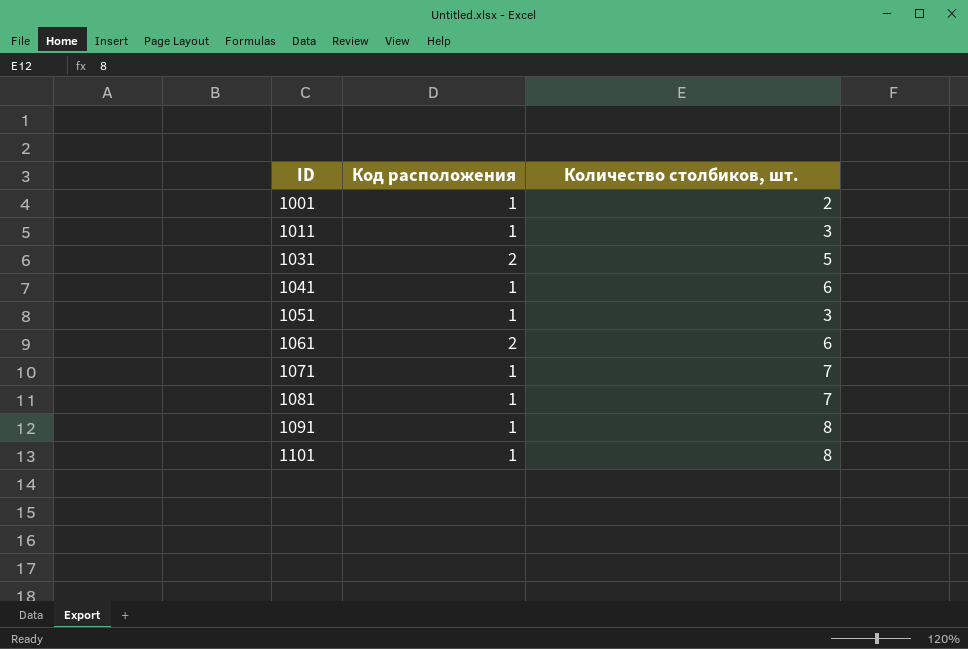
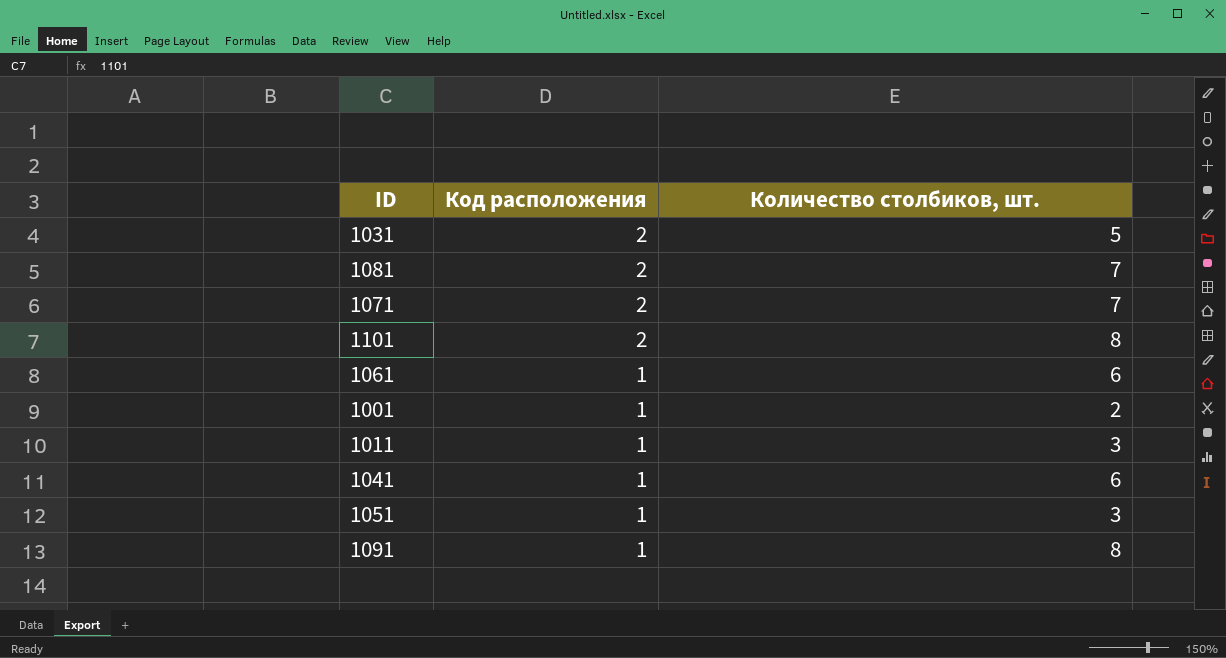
row order: ID ascending -> Код расположения descending
1081 | Код расположения: 1 -> 2
1071 | Код расположения: 1 -> 2
1101 | Код расположения: 1 -> 2
1061 | Код расположения: 2 -> 1

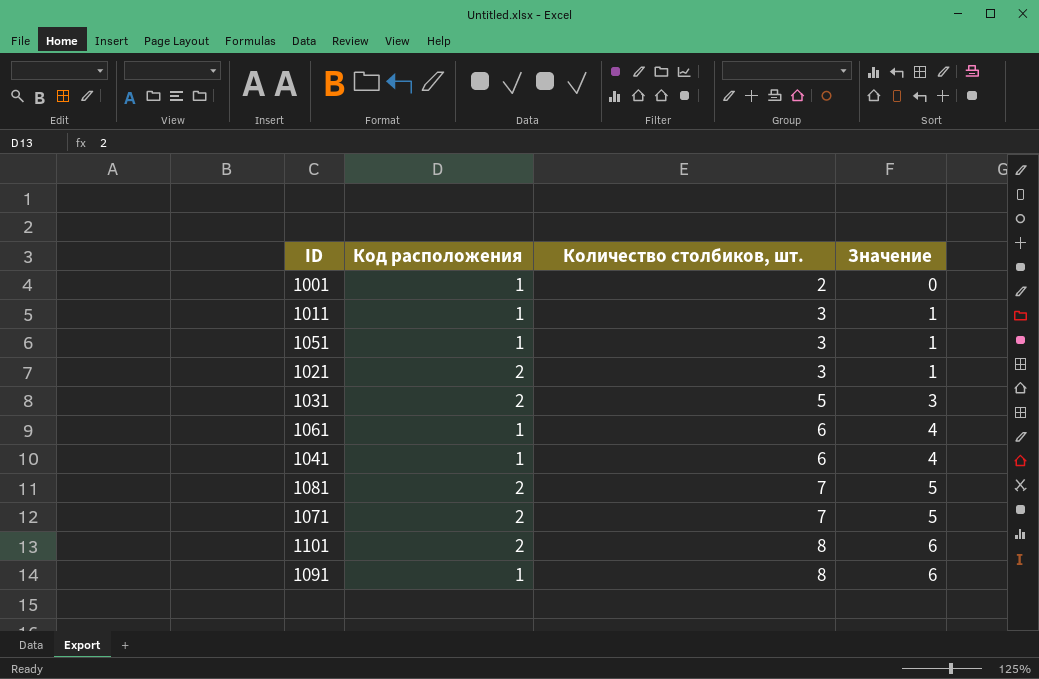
row order: Код расположения descending -> Количество столбиков, шт. ascending
column Значение | formula: none -> [Количество столбиков, шт.] - 2
row 1021: none -> 2 | 3 | 1

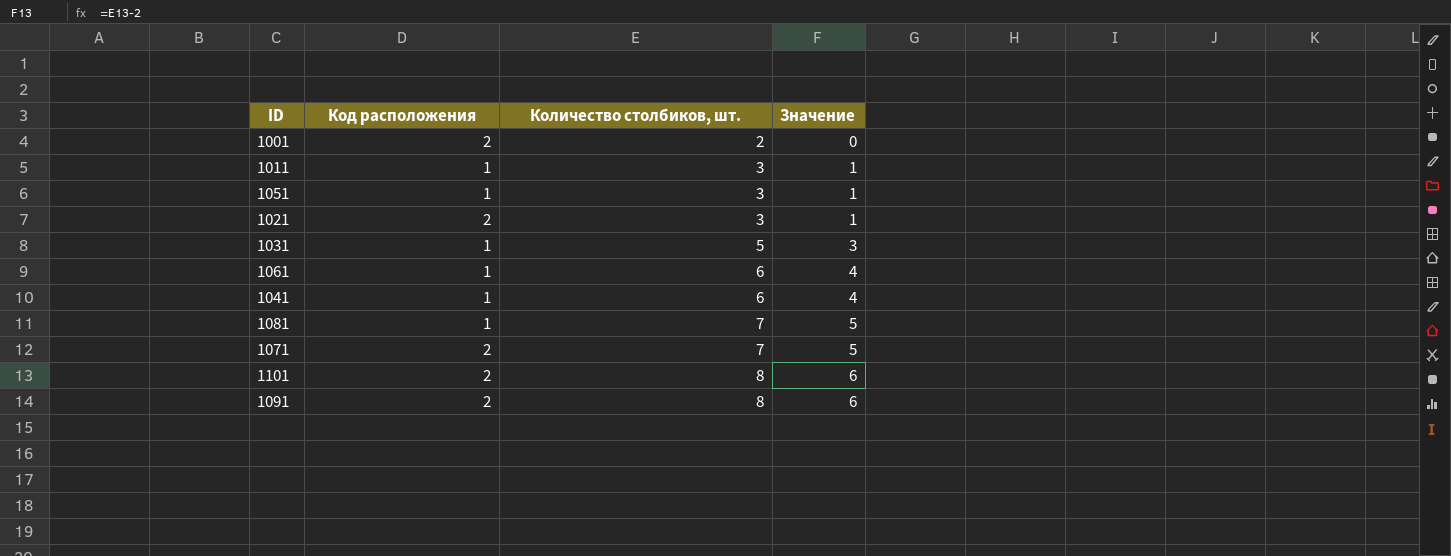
1001 | Код расположения: 1 -> 2
1031 | Код расположения: 2 -> 1
1081 | Код расположения: 2 -> 1
1091 | Код расположения: 1 -> 2

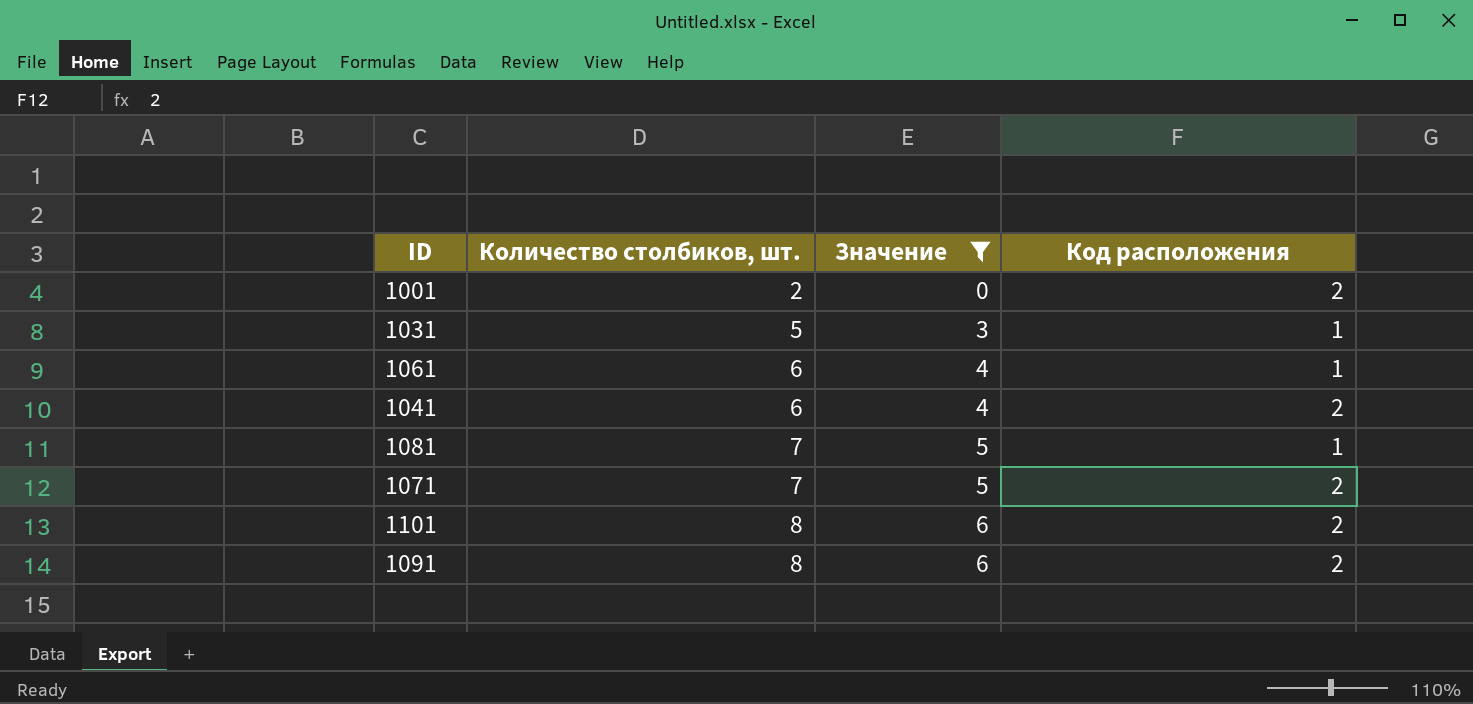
filter: none -> Значение != 1
column Код расположения | position: 2 -> 4
1041 | Код расположения: 1 -> 2

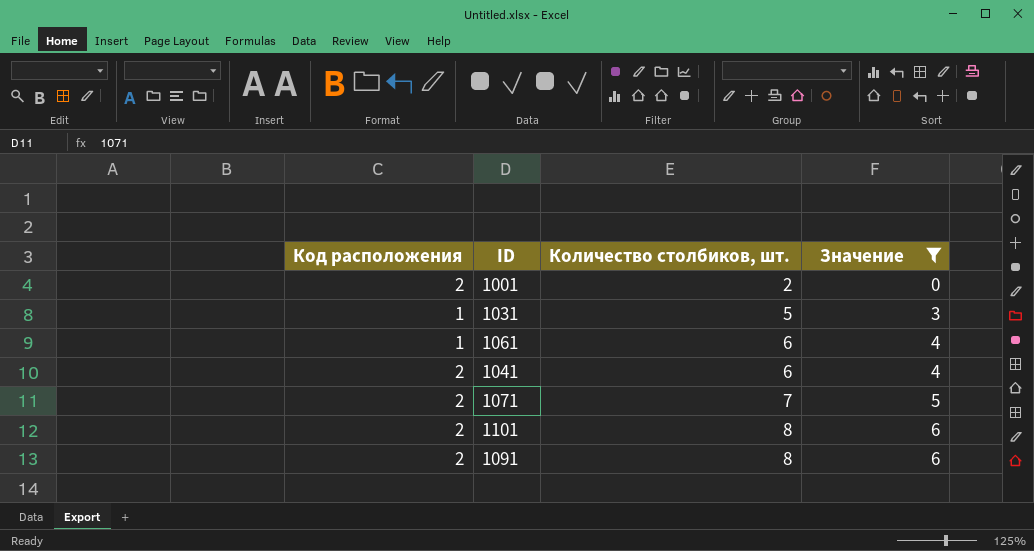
column Код расположения | position: 4 -> 1
row 1081: 7 | 5 | 1 -> none

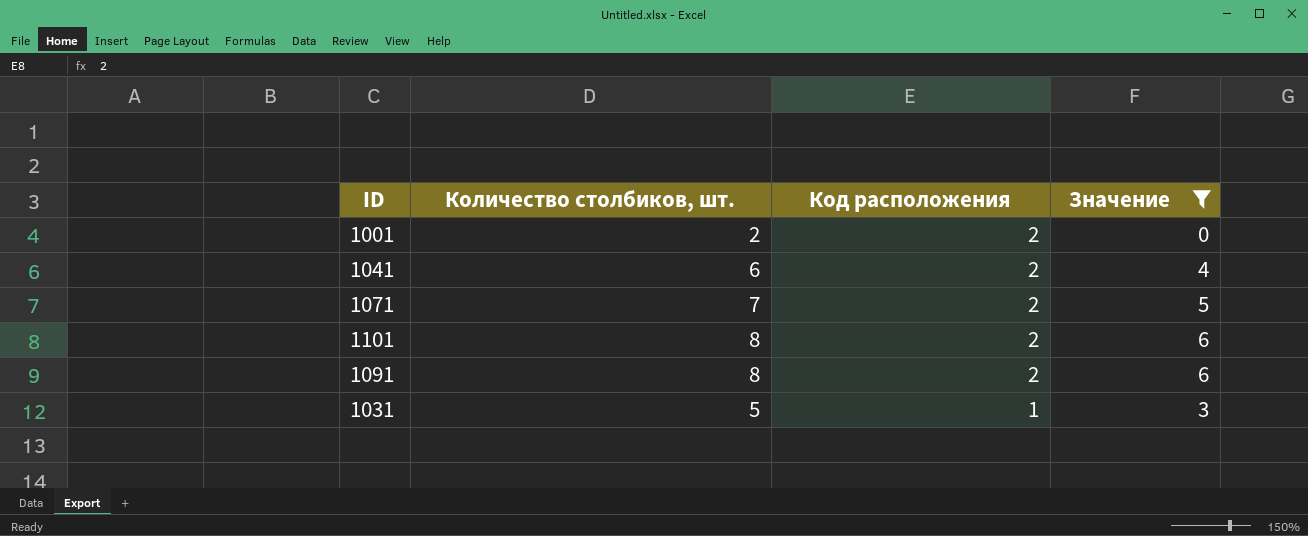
row order: Количество столбиков, шт. ascending -> Код расположения descending
column Код расположения | position: 1 -> 3
row 1061: 1 | 6 | 4 -> none

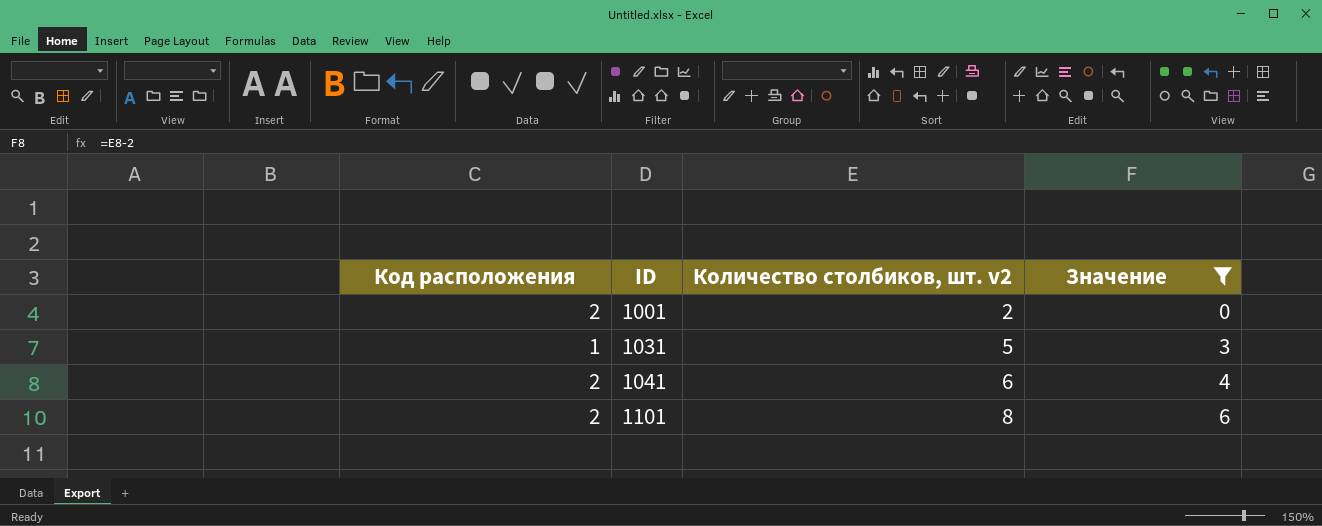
row order: Код расположения descending -> ID ascending
column Код расположения | position: 3 -> 1
column name: Количество столбиков, шт. -> Количество столбиков, шт. v2
row 1071: 7 | 2 | 5 -> none
row 1091: 8 | 2 | 6 -> none

